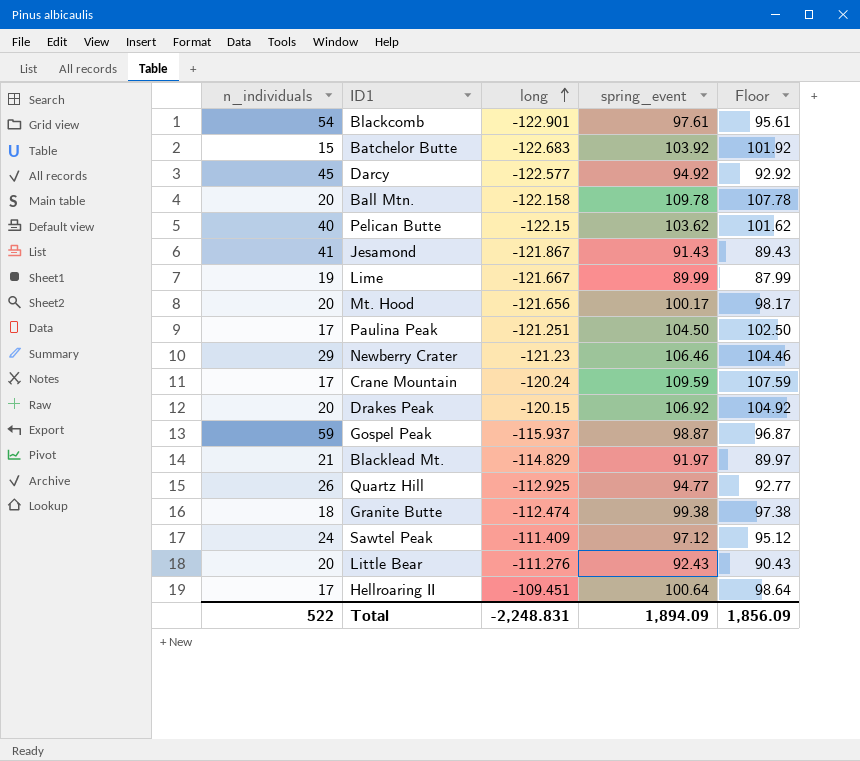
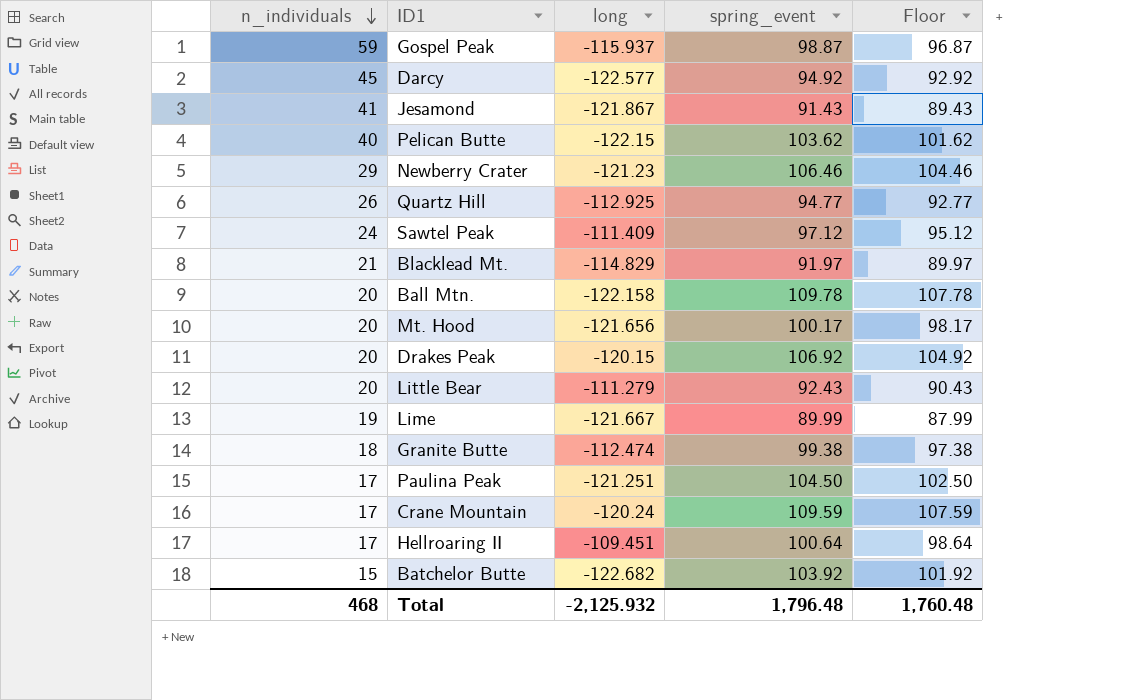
row order: long ascending -> n_individuals descending
row Blackcomb: 54 | -122.901 | 97.61 | 95.61 -> none
Little Bear | long: -111.276 -> -111.279
Batchelor Butte | long: -122.683 -> -122.682
Total | n_individuals: 522 -> 468
Total | long: -2,248.831 -> -2,125.932
Total | spring_event: 1,894.09 -> 1,796.48
Total | Floor: 1,856.09 -> 1,760.48

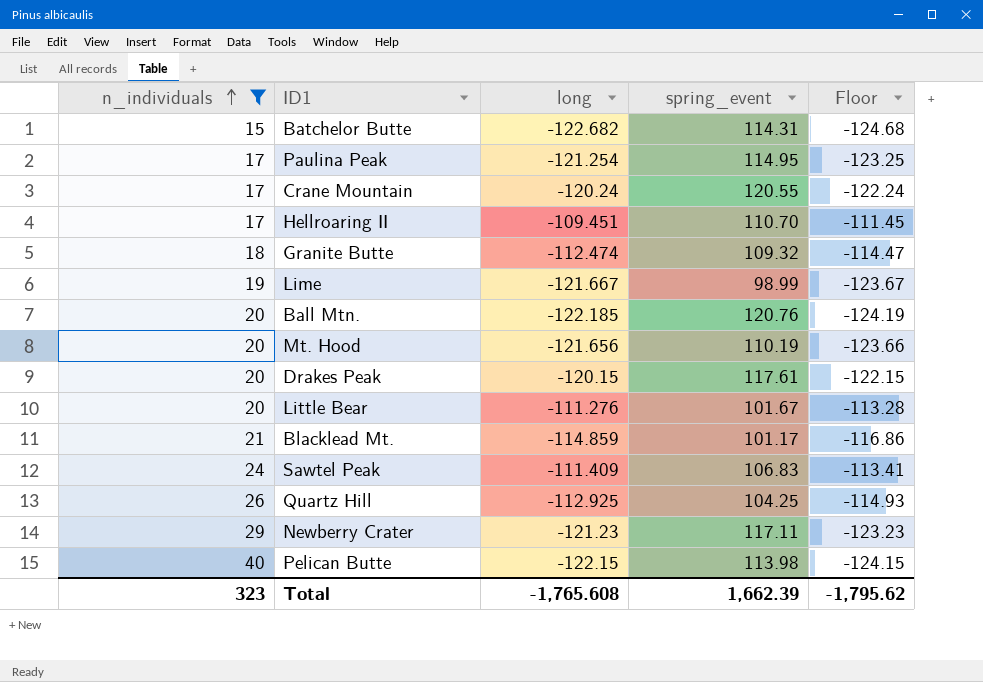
filter: none -> n_individuals <= 40
row order: n_individuals descending -> n_individuals ascending
column Floor | formula: [spring_event] - 2 -> [long] - 2
Batchelor Butte | spring_event: 103.92 -> 114.31
Paulina Peak | long: -121.251 -> -121.254
Paulina Peak | spring_event: 104.50 -> 114.95
Crane Mountain | spring_event: 109.59 -> 120.55
Hellroaring II | spring_event: 100.64 -> 110.70
Granite Butte | spring_event: 99.38 -> 109.32
Lime | spring_event: 89.99 -> 98.99
Ball Mtn. | long: -122.158 -> -122.185
Ball Mtn. | spring_event: 109.78 -> 120.76
Mt. Hood | spring_event: 100.17 -> 110.19
Drakes Peak | spring_event: 106.92 -> 117.61
Little Bear | long: -111.279 -> -111.276
Little Bear | spring_event: 92.43 -> 101.67
Blacklead Mt. | long: -114.829 -> -114.859
Blacklead Mt. | spring_event: 91.97 -> 101.17
Sawtel Peak | spring_event: 97.12 -> 106.83
Quartz Hill | spring_event: 94.77 -> 104.25
Newberry Crater | spring_event: 106.46 -> 117.11
Pelican Butte | spring_event: 103.62 -> 113.98
Total | n_individuals: 468 -> 323
Total | long: -2,125.932 -> -1,765.608
Total | spring_event: 1,796.48 -> 1,662.39
Total | Floor: 1,760.48 -> -1,795.62

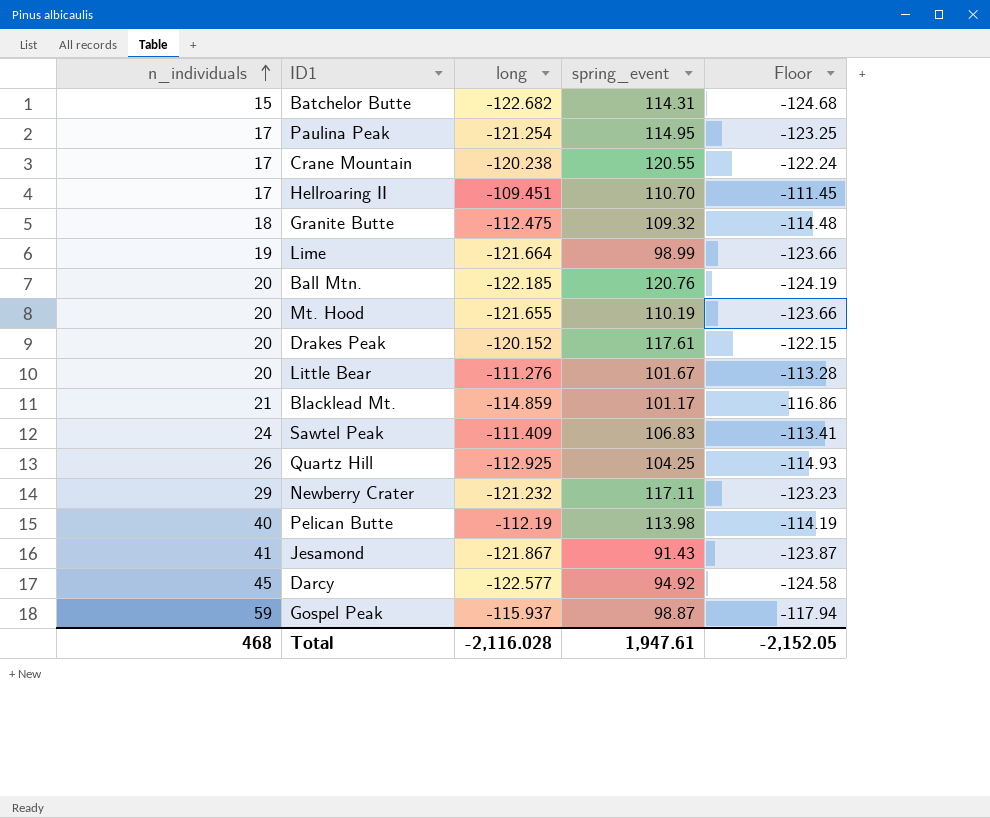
filter: n_individuals <= 40 -> none
Crane Mountain | long: -120.24 -> -120.238
Granite Butte | long: -112.474 -> -112.475
Granite Butte | Floor: -114.47 -> -114.48
Lime | long: -121.667 -> -121.664
Lime | Floor: -123.67 -> -123.66
Mt. Hood | long: -121.656 -> -121.655
Drakes Peak | long: -120.15 -> -120.152
Newberry Crater | long: -121.23 -> -121.232
Pelican Butte | long: -122.15 -> -112.19
Pelican Butte | Floor: -124.15 -> -114.19
Total | n_individuals: 323 -> 468
Total | long: -1,765.608 -> -2,116.028
Total | spring_event: 1,662.39 -> 1,947.61
Total | Floor: -1,795.62 -> -2,152.05

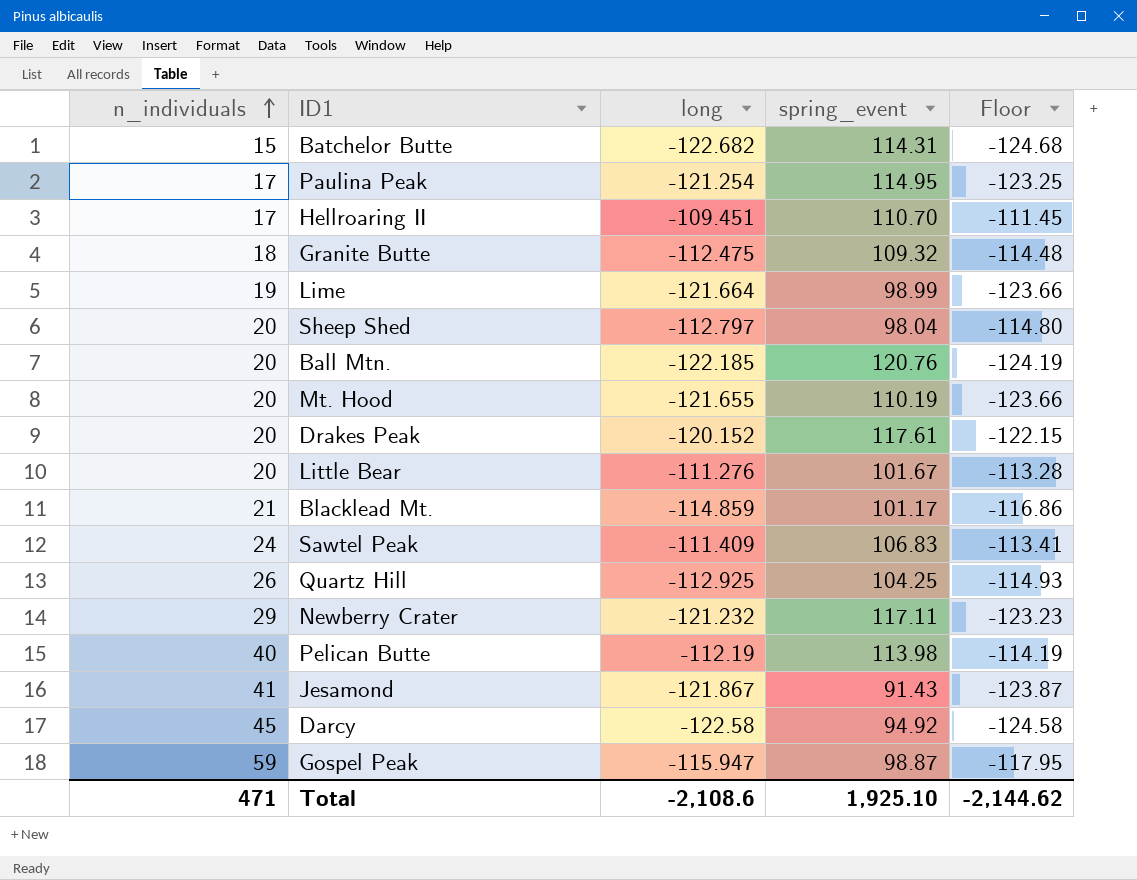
row Crane Mountain: 17 | -120.238 | 120.55 | -122.24 -> none
row Sheep Shed: none -> 20 | -112.797 | 98.04 | -114.80
Darcy | long: -122.577 -> -122.58
Gospel Peak | long: -115.937 -> -115.947
Gospel Peak | Floor: -117.94 -> -117.95
Total | n_individuals: 468 -> 471
Total | long: -2,116.028 -> -2,108.6
Total | spring_event: 1,947.61 -> 1,925.10
Total | Floor: -2,152.05 -> -2,144.62

